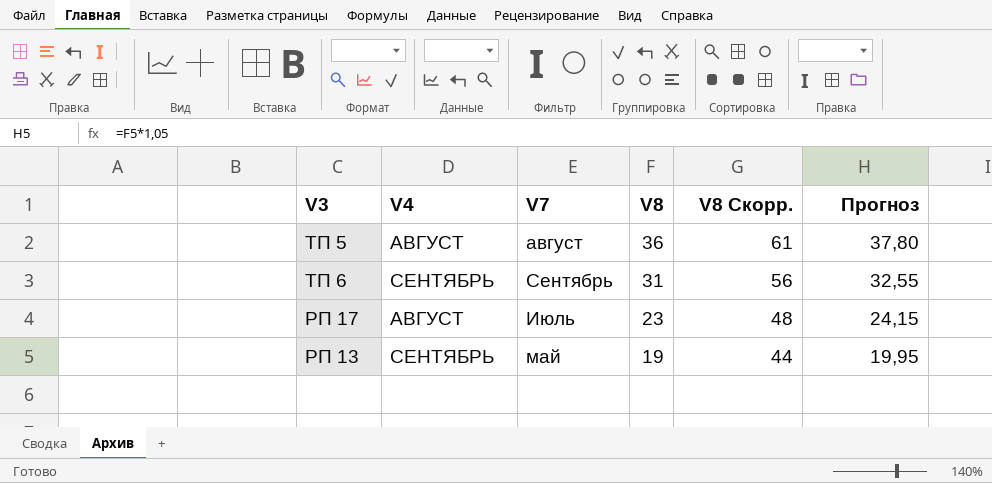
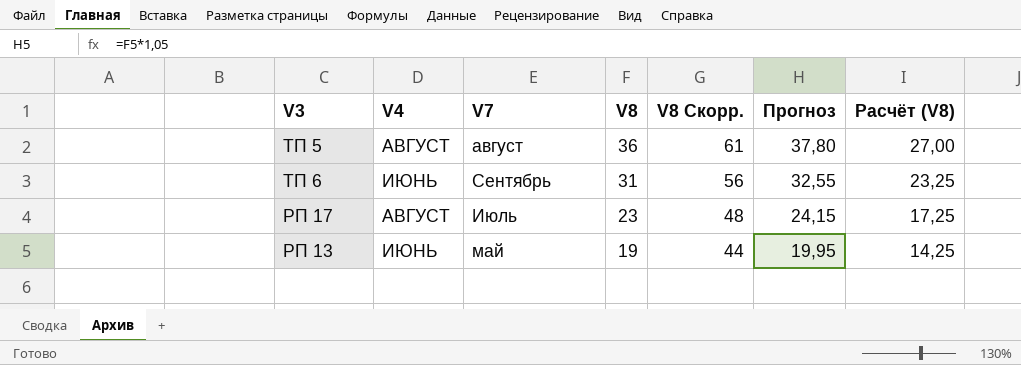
column Расчёт (V8) | formula: none -> [V8] * 0,75
ТП 6 | V4: СЕНТЯБРЬ -> ИЮНЬ
РП 13 | V4: СЕНТЯБРЬ -> ИЮНЬ

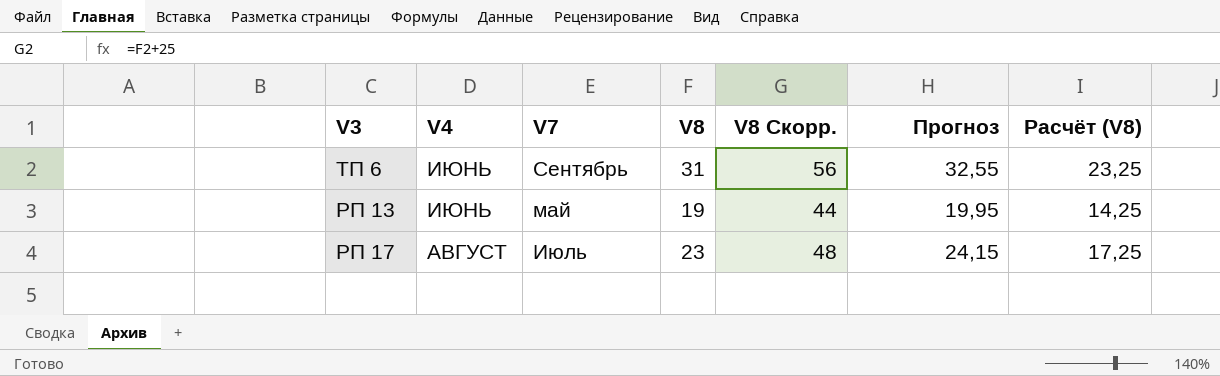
row order: V8 descending -> V4 ascending
row ТП 5: АВГУСТ | август | 36 | 61 | 37,80 | 27,00 -> none

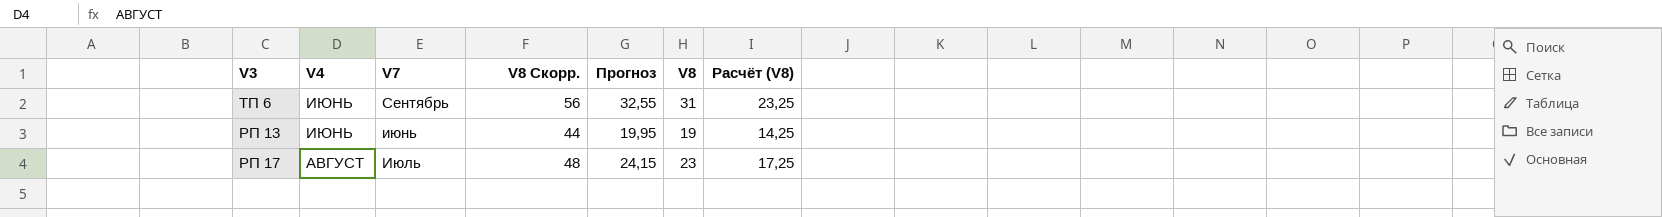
column V8 | position: 4 -> 6
РП 13 | V7: май -> июнь

